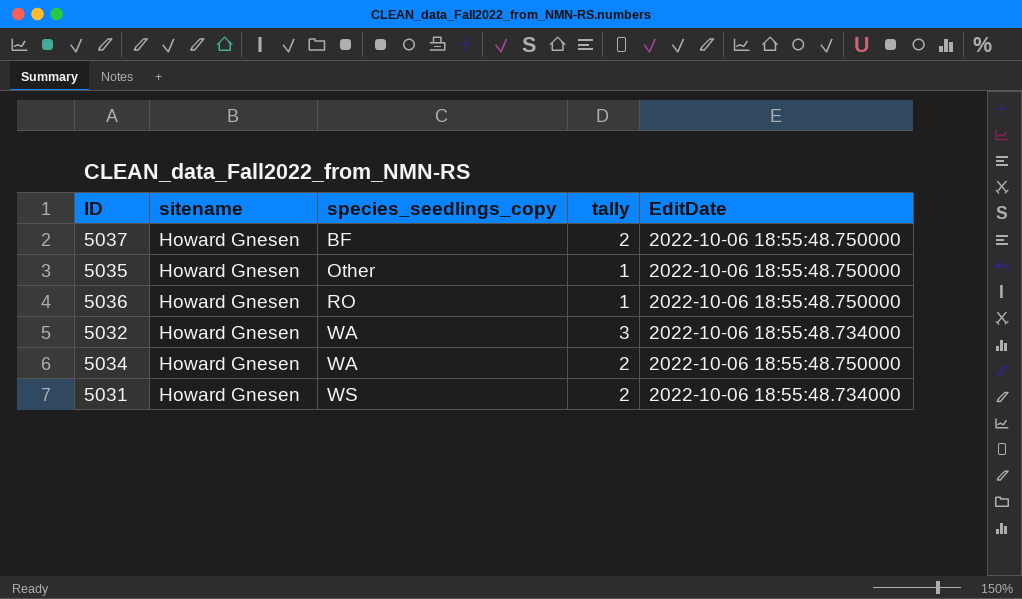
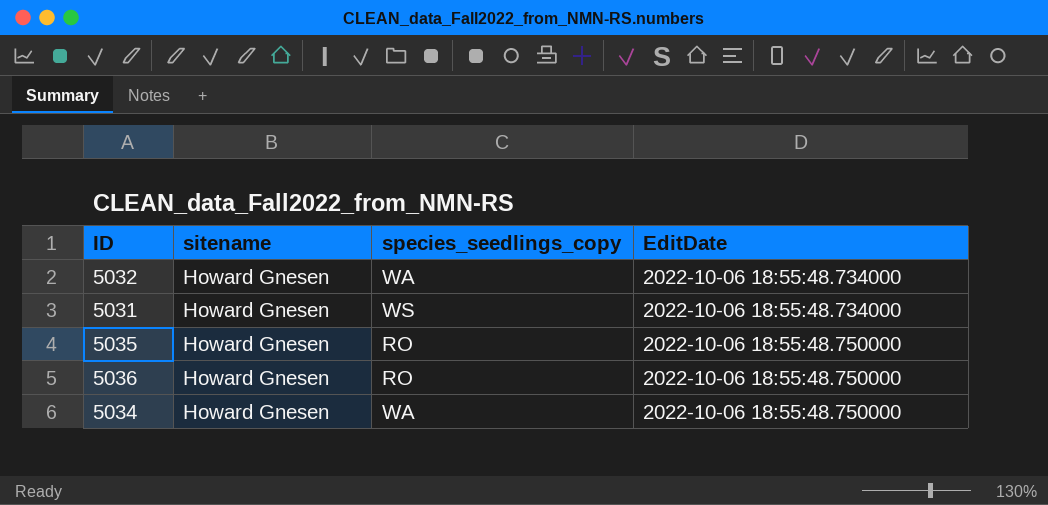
row order: species_seedlings_copy ascending -> EditDate ascending
column tally | position: 4 -> none
row 5037: Howard Gnesen | BF | 2 | 2022-10-06 18:55:48.750000 -> none
5035 | species_seedlings_copy: Other -> RO

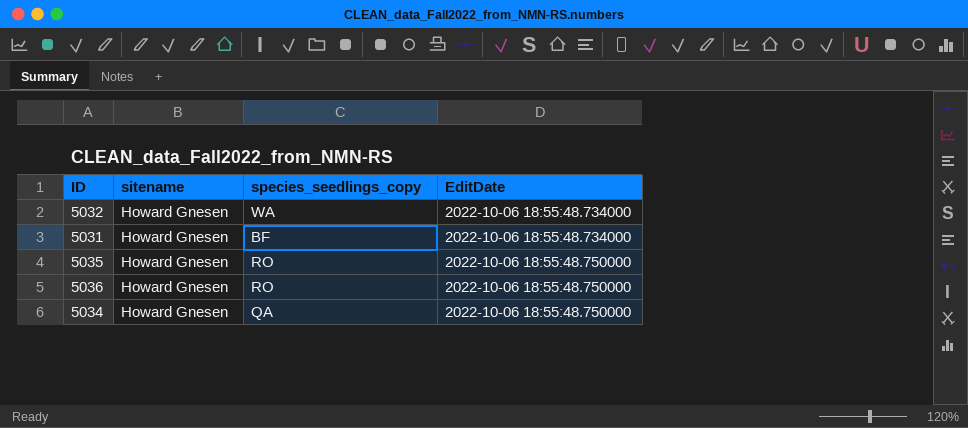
5031 | species_seedlings_copy: WS -> BF
5034 | species_seedlings_copy: WA -> QA

